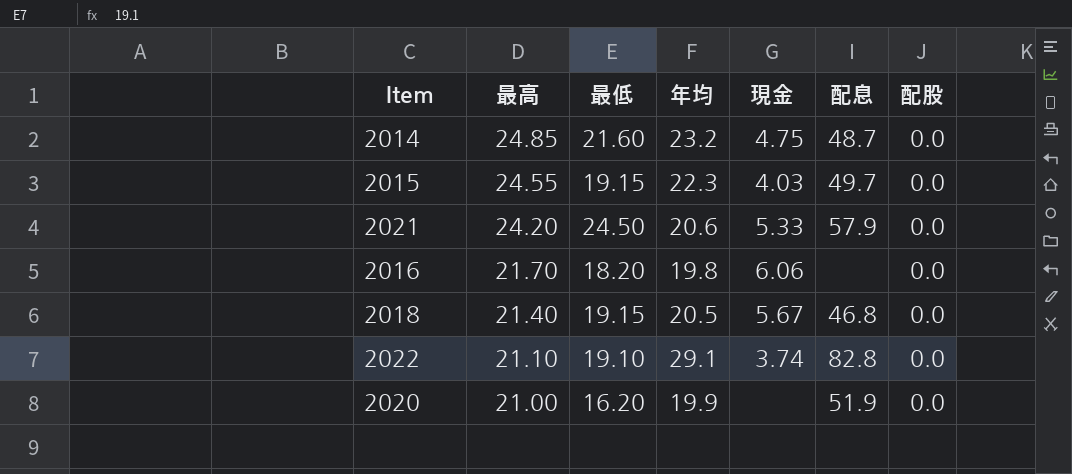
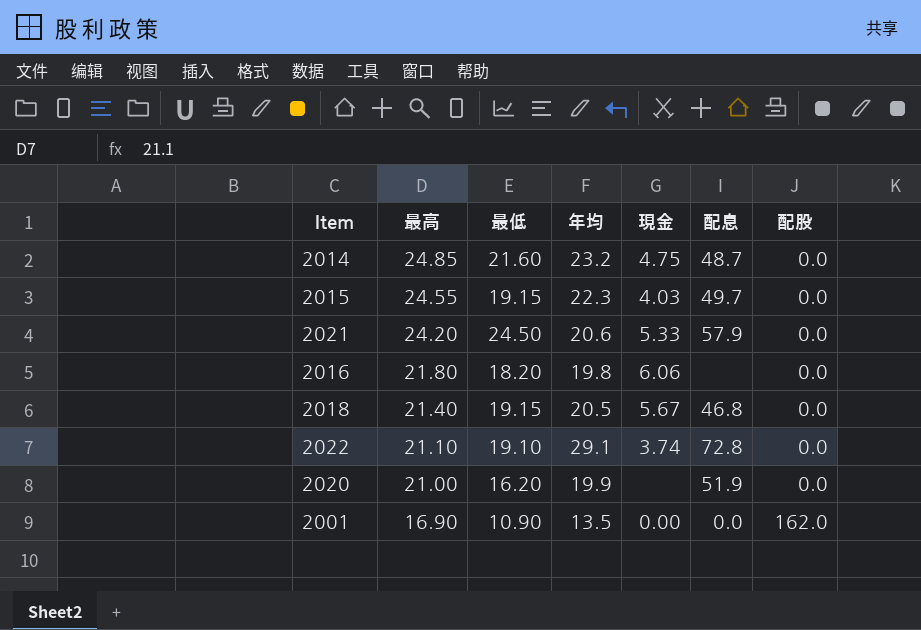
2016 | 最高: 21.70 -> 21.80
2022 | 配息: 82.8 -> 72.8
row 2001: none -> 16.90 | 10.90 | 13.5 | 0.00 | 0.0 | 162.0

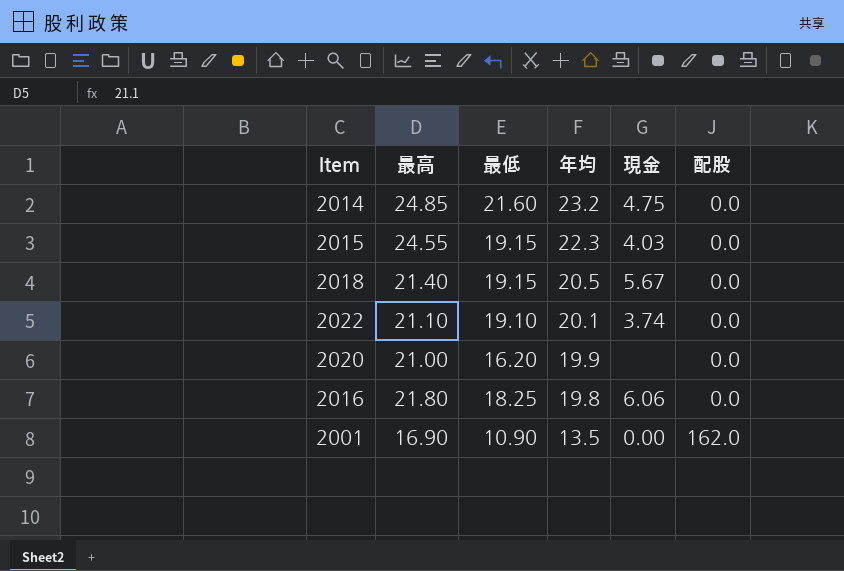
row order: 最高 descending -> 年均 descending
column 配息 | position: 6 -> none
row 2021: 24.20 | 24.50 | 20.6 | 5.33 | 57.9 | 0.0 -> none
2022 | 年均: 29.1 -> 20.1
2016 | 最低: 18.20 -> 18.25

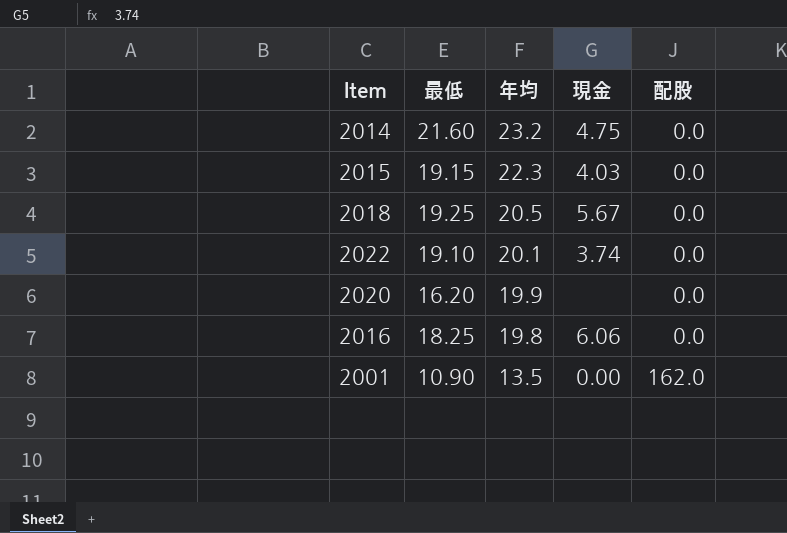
column 最高 | position: 2 -> none
2018 | 最低: 19.15 -> 19.25

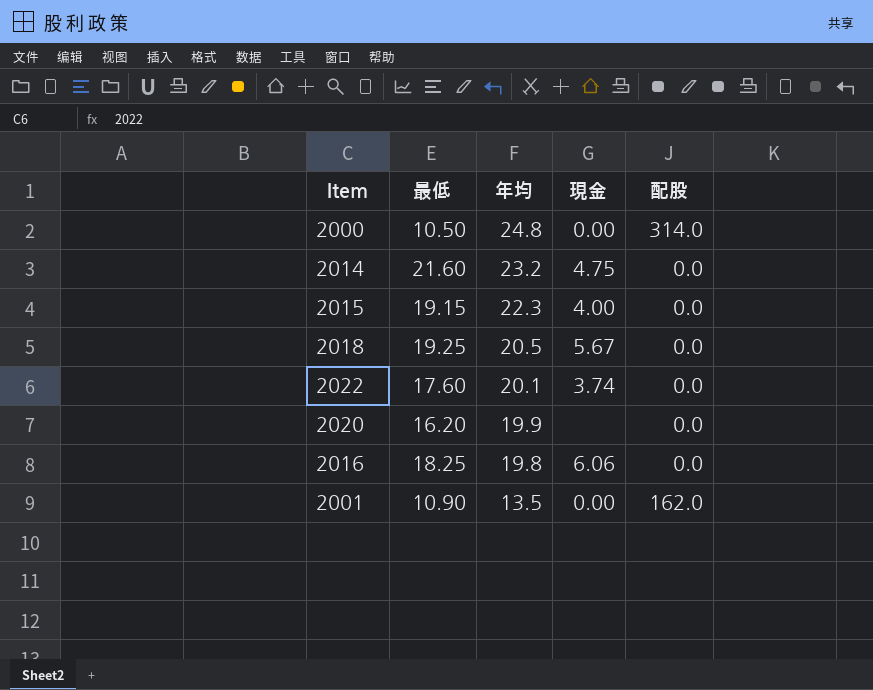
row 2000: none -> 10.50 | 24.8 | 0.00 | 314.0
2015 | 現金: 4.03 -> 4.00
2022 | 最低: 19.10 -> 17.60

